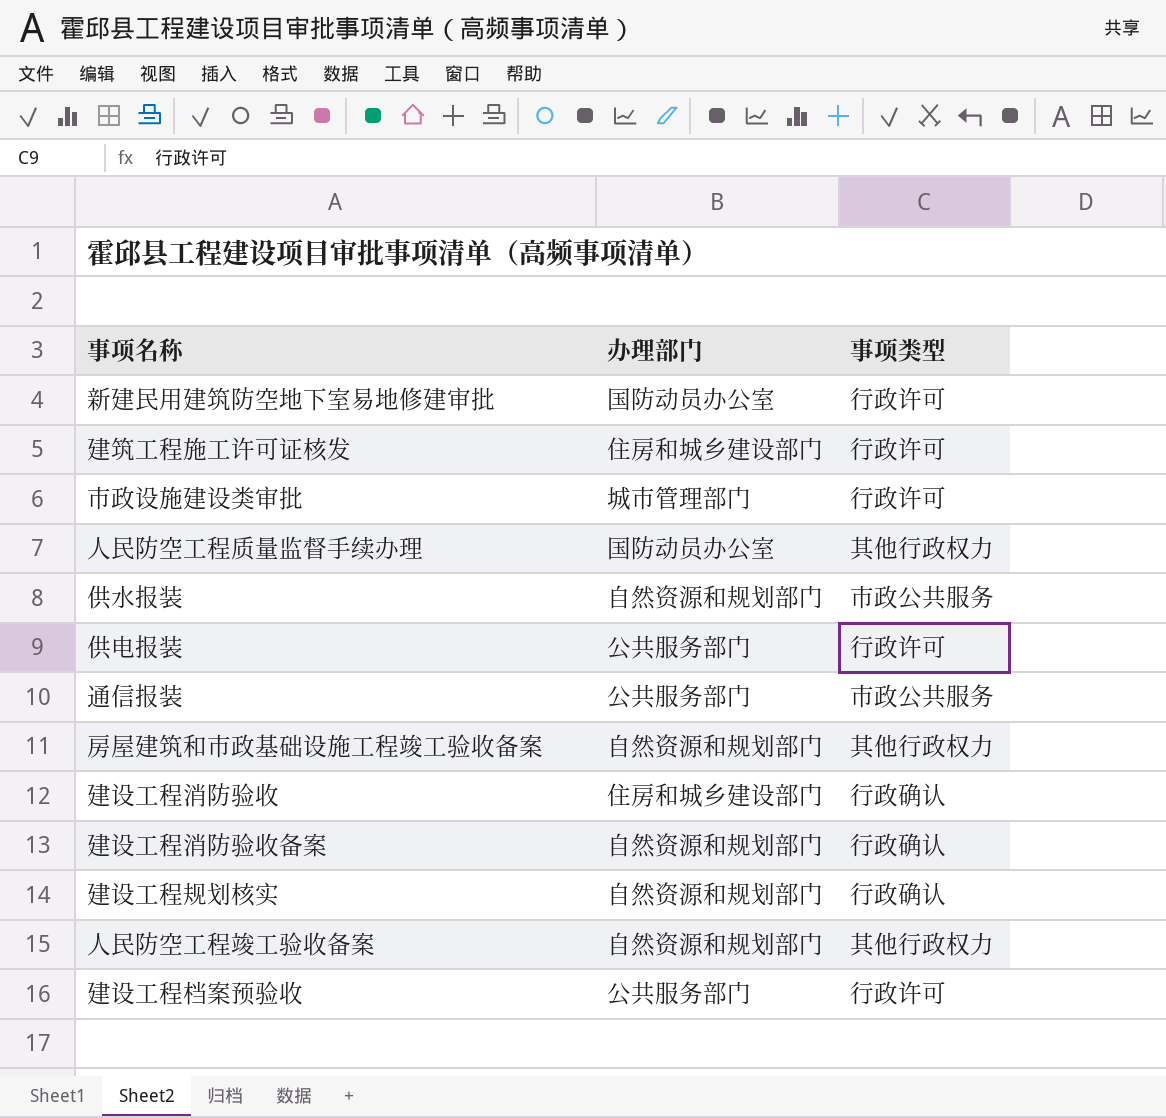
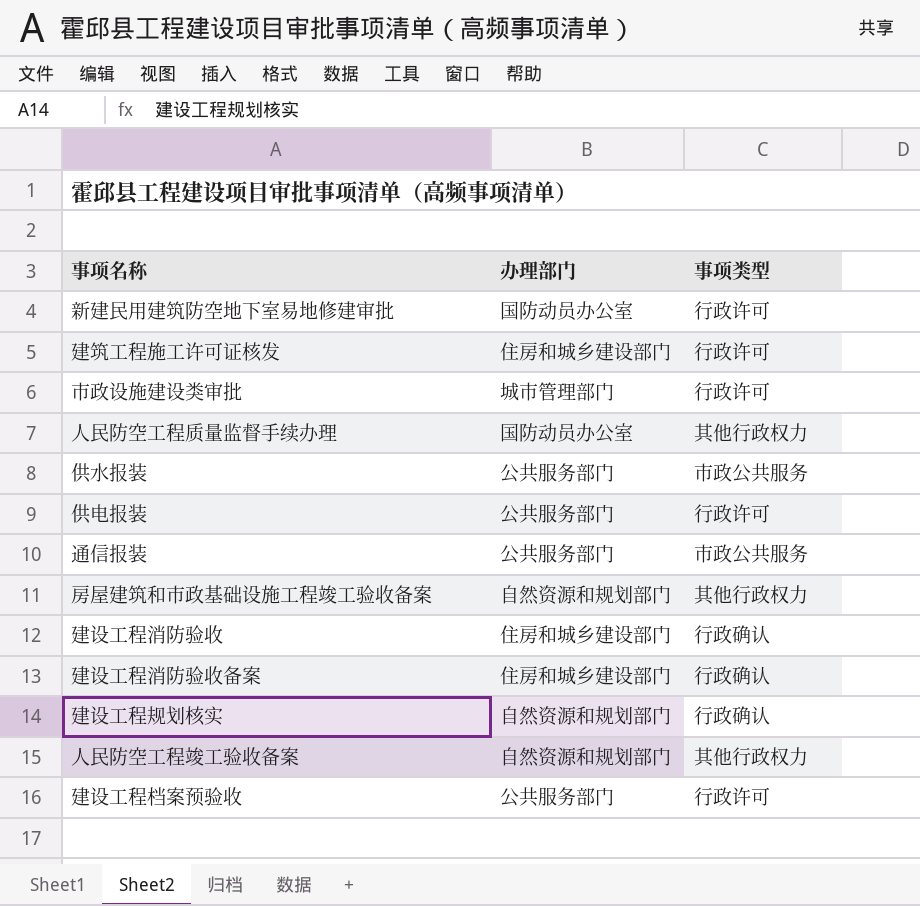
供水报装 | 办理部门: 自然资源和规划部门 -> 公共服务部门
建设工程消防验收备案 | 办理部门: 自然资源和规划部门 -> 住房和城乡建设部门

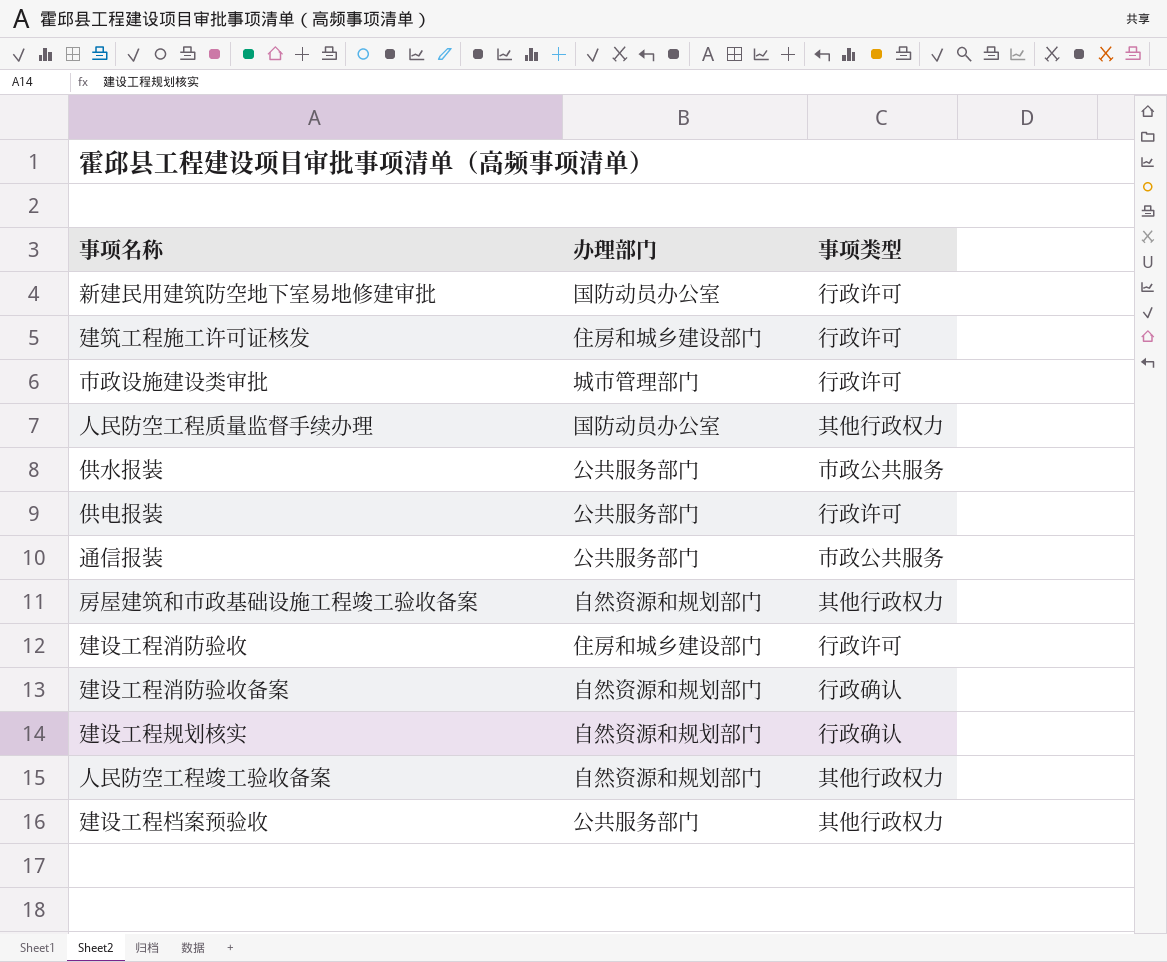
建设工程消防验收 | 事项类型: 行政确认 -> 行政许可
建设工程消防验收备案 | 办理部门: 住房和城乡建设部门 -> 自然资源和规划部门
建设工程档案预验收 | 事项类型: 行政许可 -> 其他行政权力

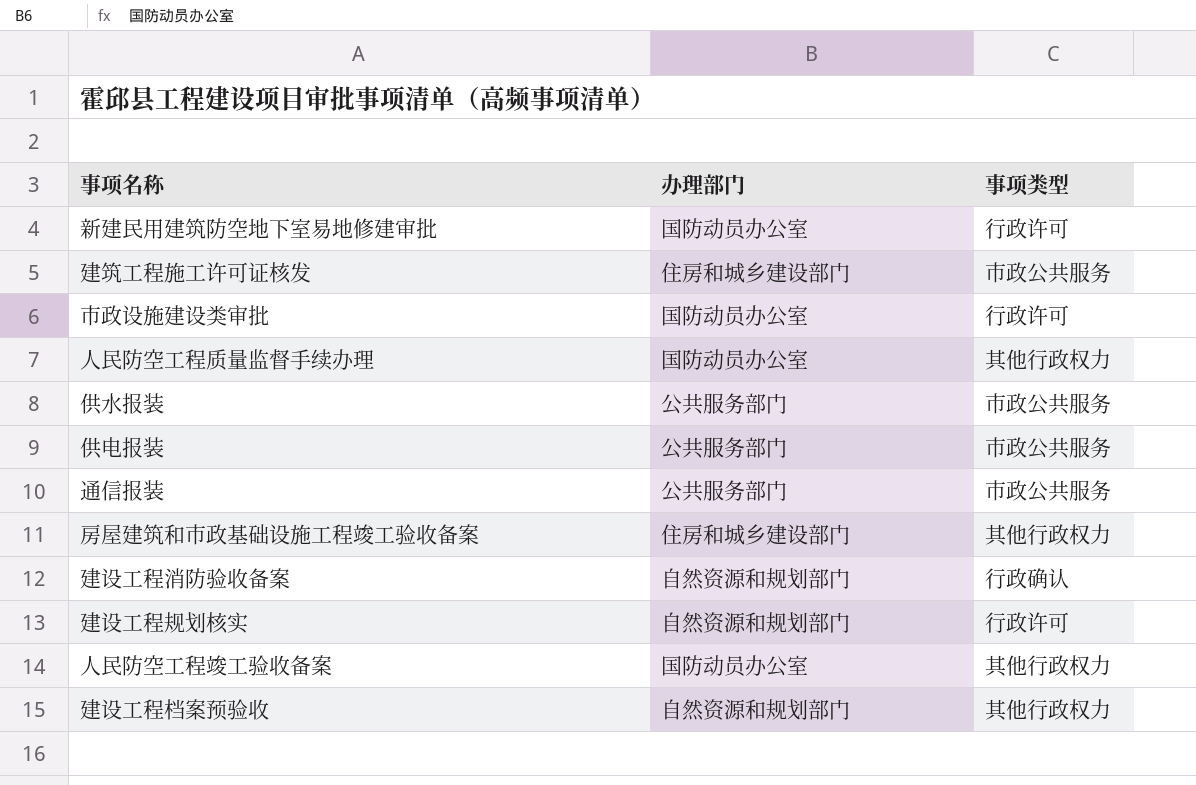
row 建设工程消防验收: 住房和城乡建设部门 | 行政许可 -> none
建筑工程施工许可证核发 | 事项类型: 行政许可 -> 市政公共服务
市政设施建设类审批 | 办理部门: 城市管理部门 -> 国防动员办公室
供电报装 | 事项类型: 行政许可 -> 市政公共服务
房屋建筑和市政基础设施工程竣工验收备案 | 办理部门: 自然资源和规划部门 -> 住房和城乡建设部门
建设工程规划核实 | 事项类型: 行政确认 -> 行政许可
人民防空工程竣工验收备案 | 办理部门: 自然资源和规划部门 -> 国防动员办公室
建设工程档案预验收 | 办理部门: 公共服务部门 -> 自然资源和规划部门

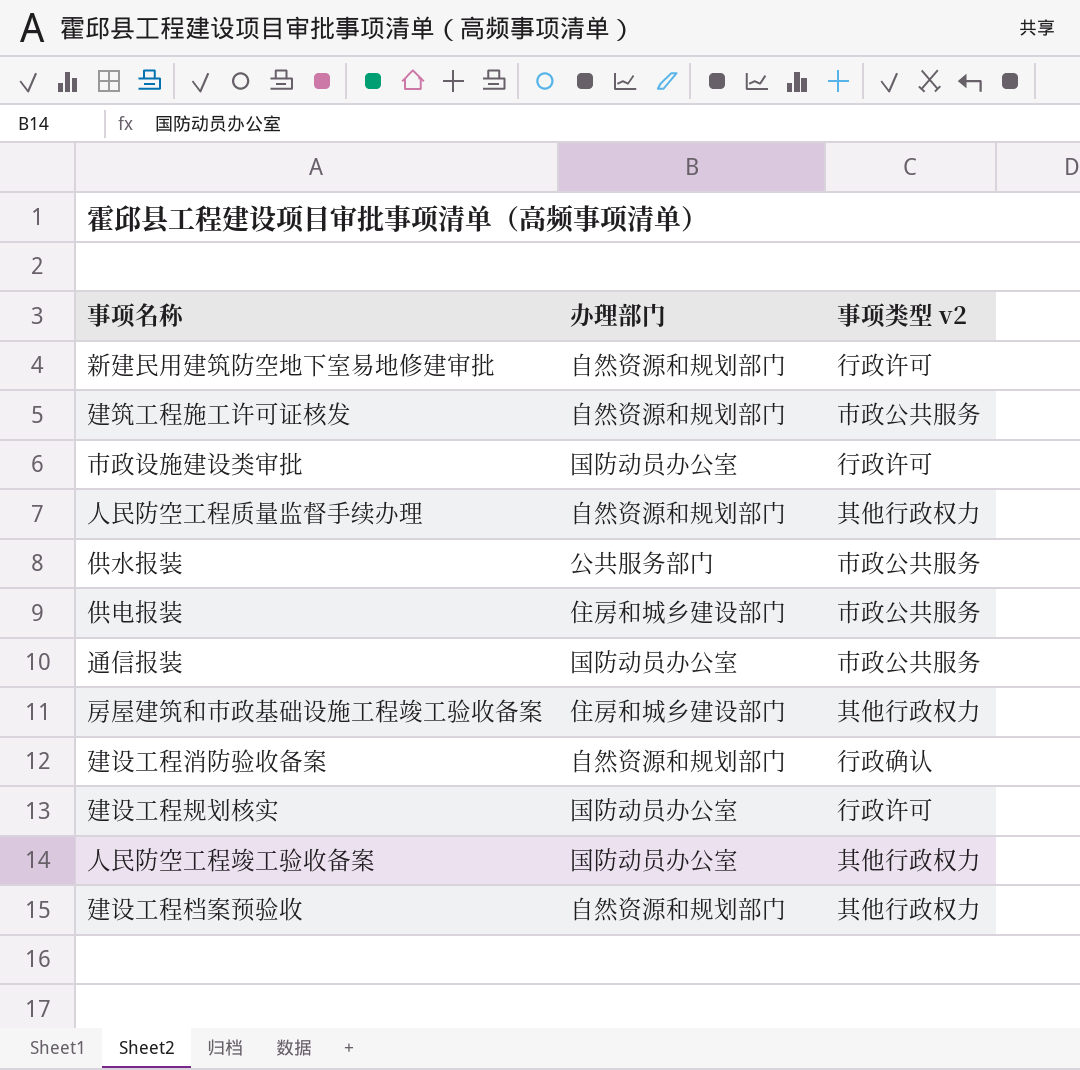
column name: 事项类型 -> 事项类型 v2
新建民用建筑防空地下室易地修建审批 | 办理部门: 国防动员办公室 -> 自然资源和规划部门
建筑工程施工许可证核发 | 办理部门: 住房和城乡建设部门 -> 自然资源和规划部门
人民防空工程质量监督手续办理 | 办理部门: 国防动员办公室 -> 自然资源和规划部门
供电报装 | 办理部门: 公共服务部门 -> 住房和城乡建设部门
通信报装 | 办理部门: 公共服务部门 -> 国防动员办公室
建设工程规划核实 | 办理部门: 自然资源和规划部门 -> 国防动员办公室

